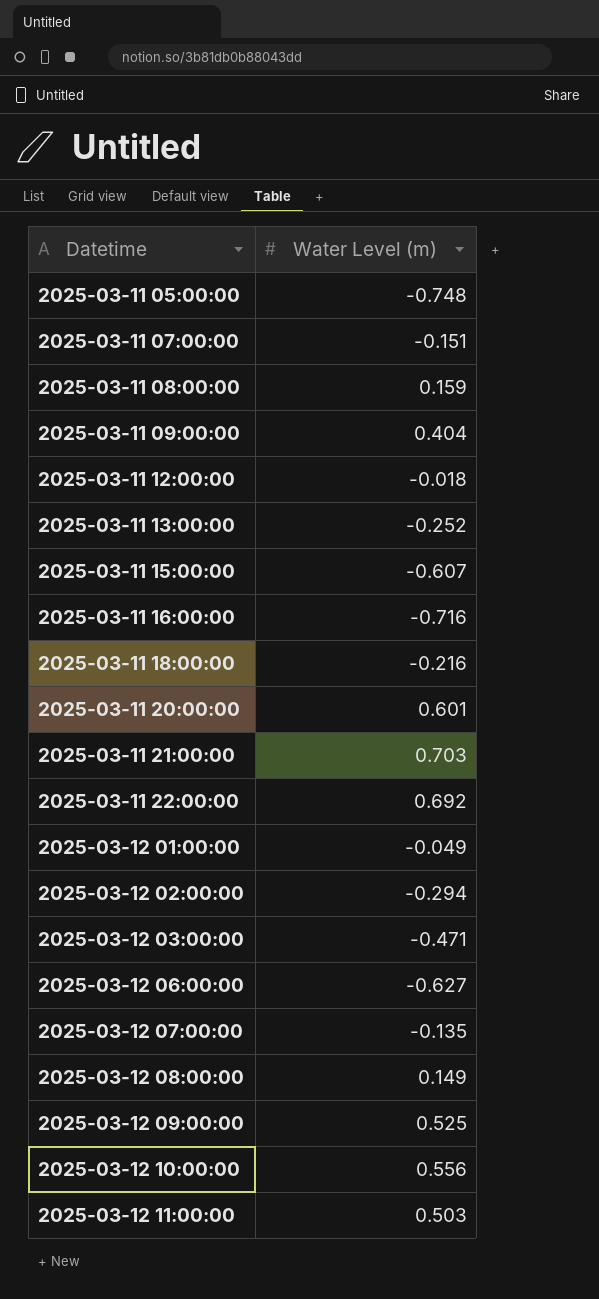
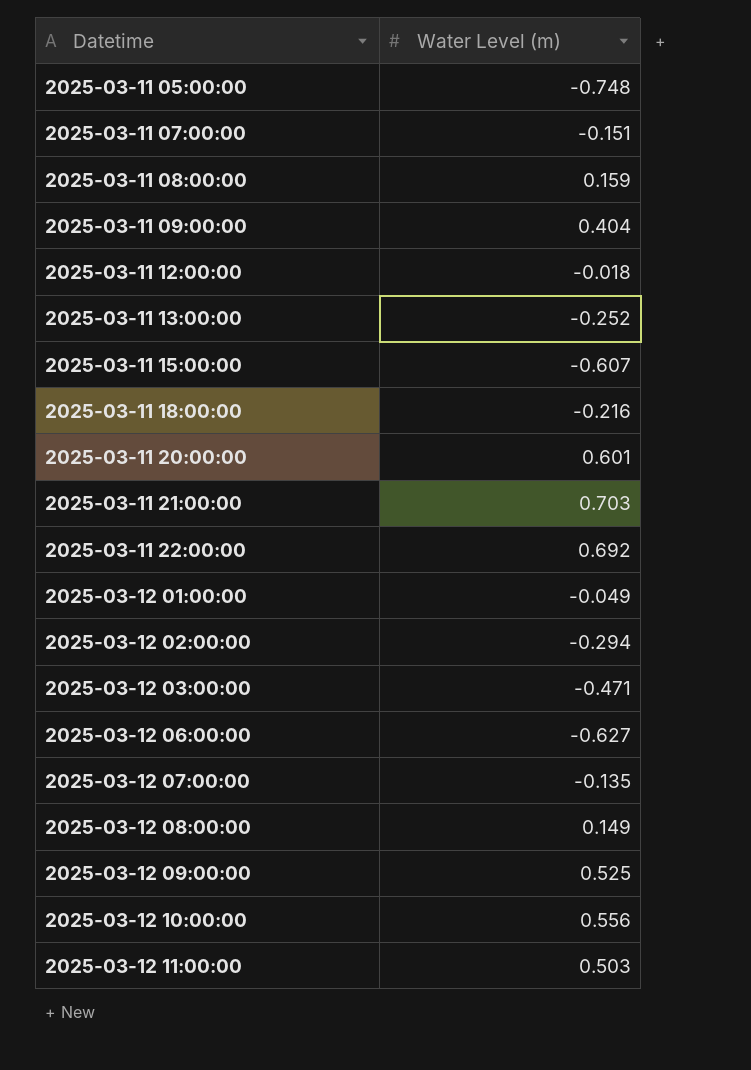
row 2025-03-11 16:00:00: -0.716 -> none

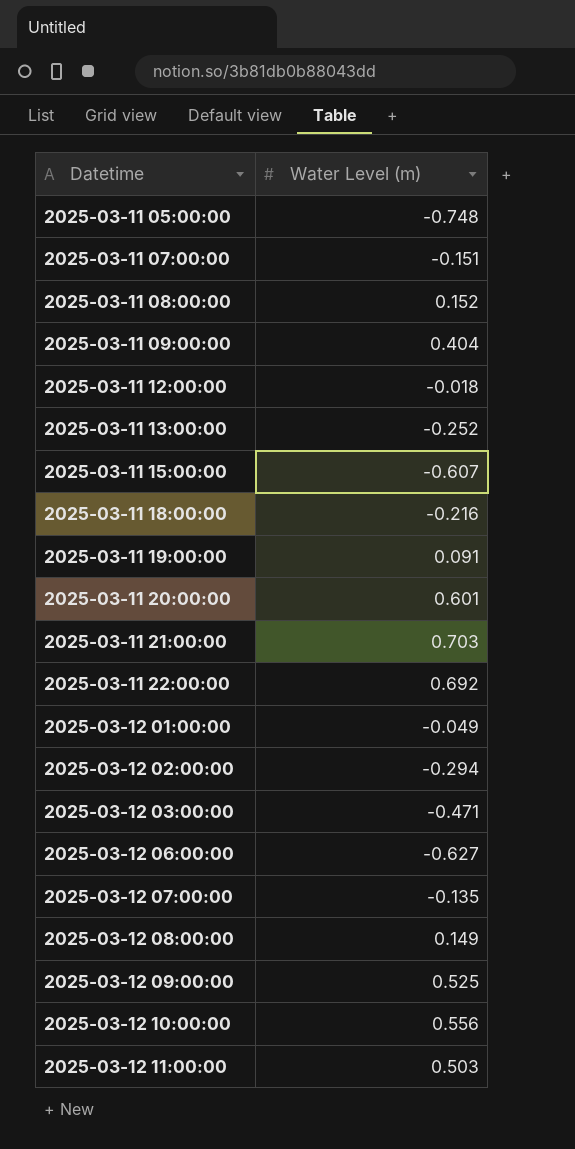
2025-03-11 08:00:00 | Water Level (m): 0.159 -> 0.152
row 2025-03-11 19:00:00: none -> 0.091

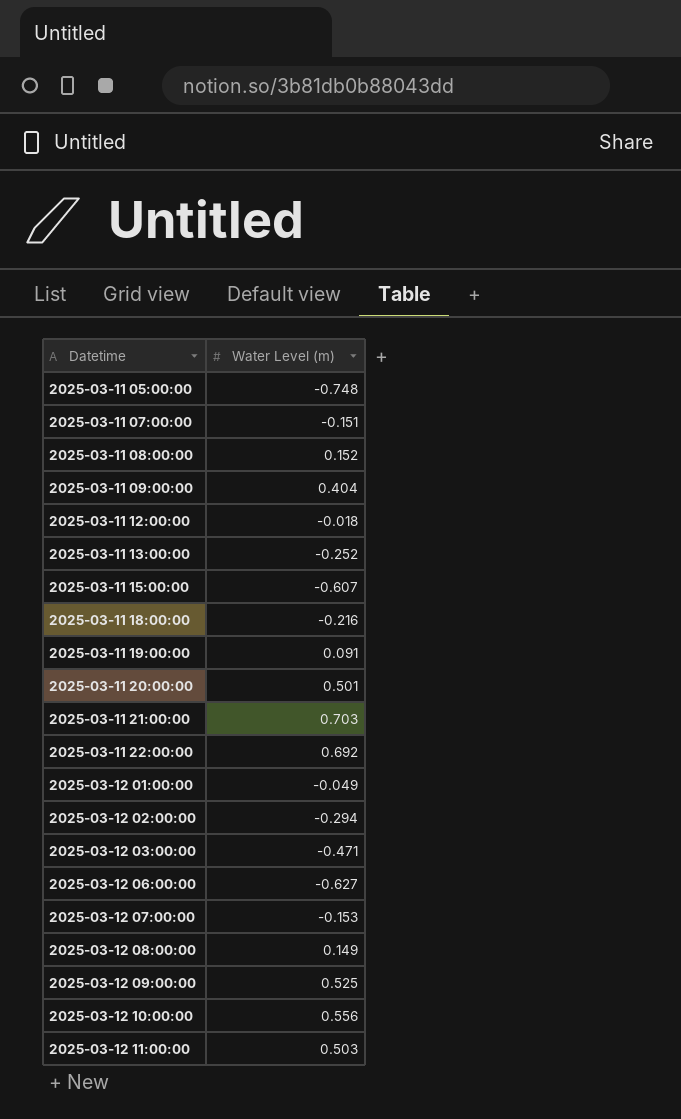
2025-03-11 20:00:00 | Water Level (m): 0.601 -> 0.501
2025-03-12 07:00:00 | Water Level (m): -0.135 -> -0.153

